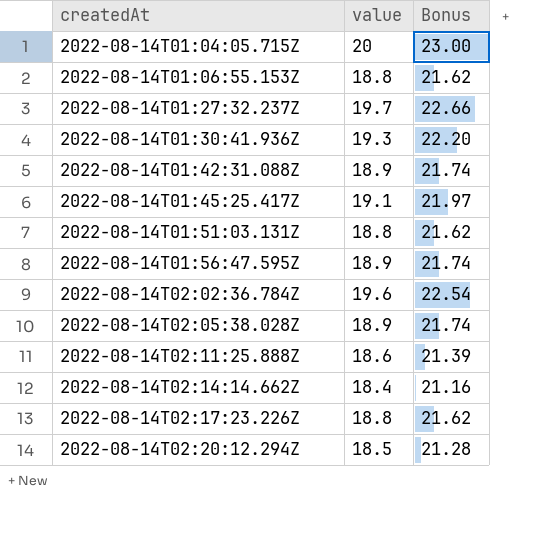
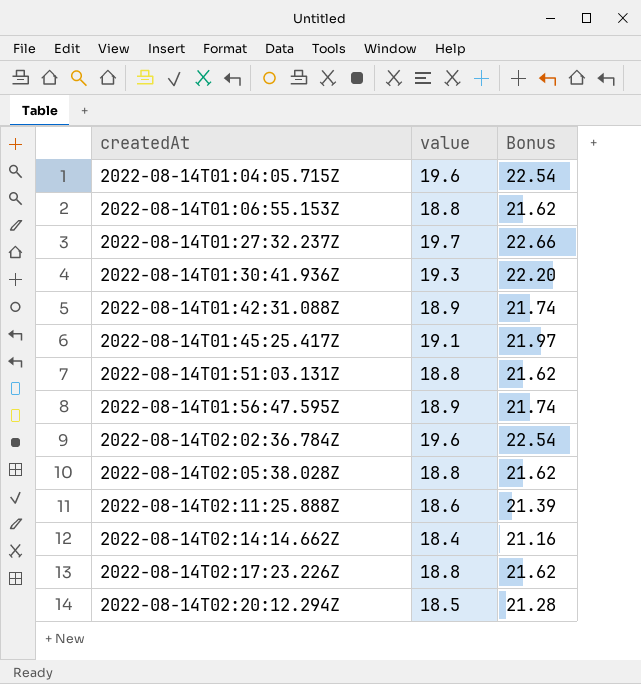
2022-08-14T01:04:05.715Z | value: 20 -> 19.6
2022-08-14T01:04:05.715Z | Bonus: 23.00 -> 22.54
2022-08-14T02:05:38.028Z | value: 18.9 -> 18.8
2022-08-14T02:05:38.028Z | Bonus: 21.74 -> 21.62

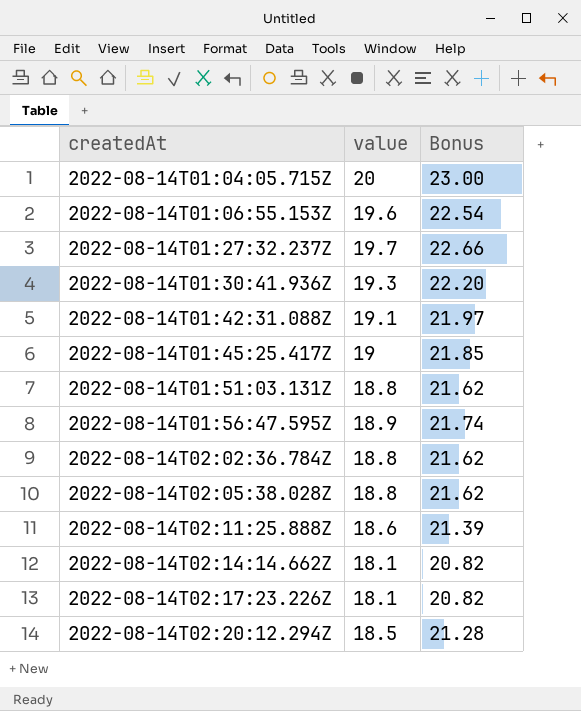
2022-08-14T01:04:05.715Z | value: 19.6 -> 20
2022-08-14T01:04:05.715Z | Bonus: 22.54 -> 23.00
2022-08-14T01:06:55.153Z | value: 18.8 -> 19.6
2022-08-14T01:06:55.153Z | Bonus: 21.62 -> 22.54
2022-08-14T01:42:31.088Z | value: 18.9 -> 19.1
2022-08-14T01:42:31.088Z | Bonus: 21.74 -> 21.97
2022-08-14T01:45:25.417Z | value: 19.1 -> 19
2022-08-14T01:45:25.417Z | Bonus: 21.97 -> 21.85
2022-08-14T02:02:36.784Z | value: 19.6 -> 18.8
2022-08-14T02:02:36.784Z | Bonus: 22.54 -> 21.62
2022-08-14T02:14:14.662Z | value: 18.4 -> 18.1
2022-08-14T02:14:14.662Z | Bonus: 21.16 -> 20.82
2022-08-14T02:17:23.226Z | value: 18.8 -> 18.1
2022-08-14T02:17:23.226Z | Bonus: 21.62 -> 20.82

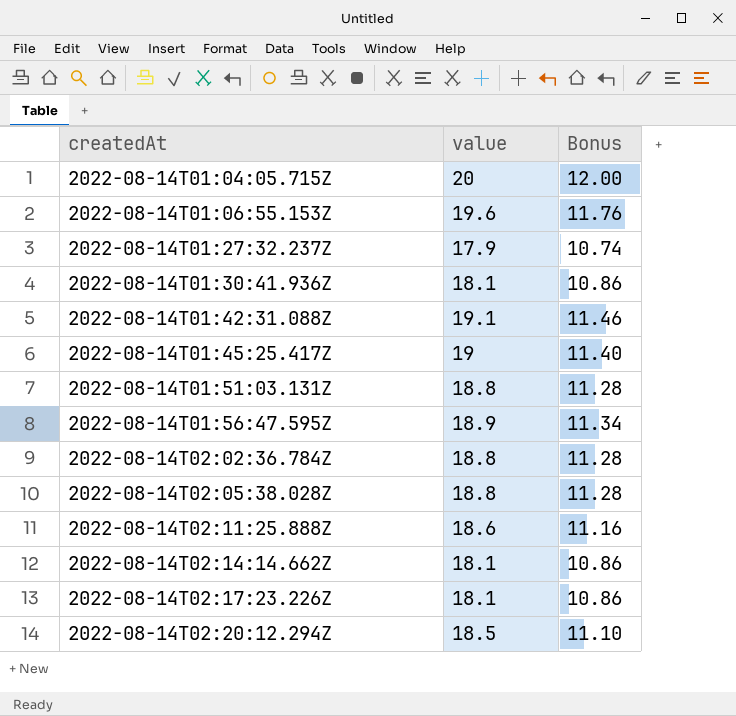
column Bonus | formula: [value] * 1.15 -> [value] * 0.6
2022-08-14T01:27:32.237Z | value: 19.7 -> 17.9
2022-08-14T01:30:41.936Z | value: 19.3 -> 18.1

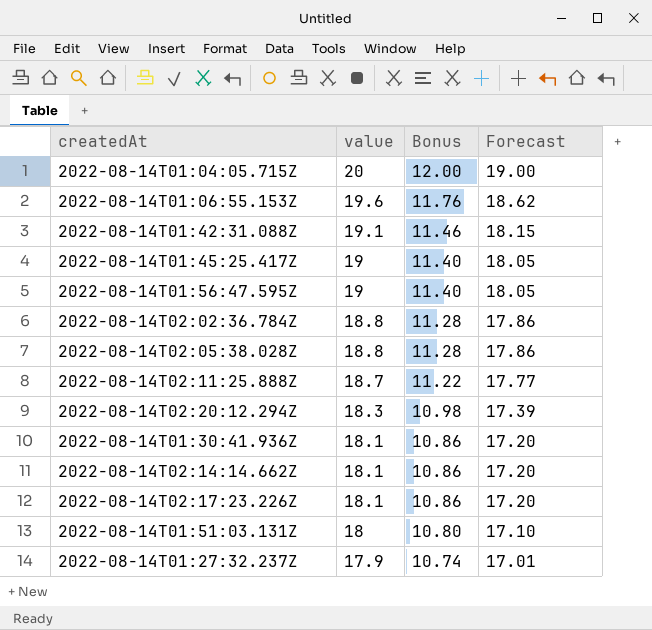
row order: createdAt ascending -> value descending
column Forecast | formula: none -> [value] * 0.95
2022-08-14T01:56:47.595Z | value: 18.9 -> 19
2022-08-14T01:56:47.595Z | Bonus: 11.34 -> 11.40
2022-08-14T02:11:25.888Z | value: 18.6 -> 18.7
2022-08-14T02:11:25.888Z | Bonus: 11.16 -> 11.22
2022-08-14T02:20:12.294Z | value: 18.5 -> 18.3
2022-08-14T02:20:12.294Z | Bonus: 11.10 -> 10.98
2022-08-14T01:51:03.131Z | value: 18.8 -> 18
2022-08-14T01:51:03.131Z | Bonus: 11.28 -> 10.80

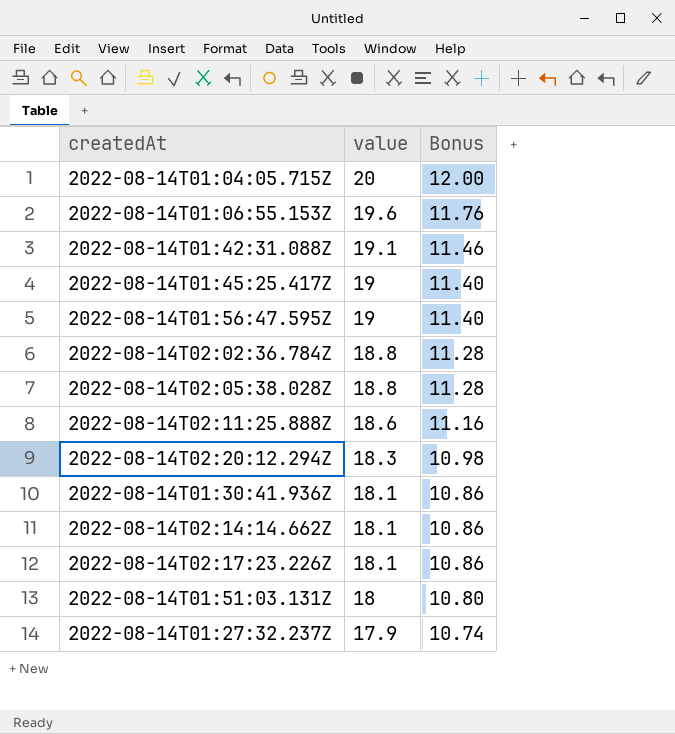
column Forecast | formula: [value] * 0.95 -> none
2022-08-14T02:11:25.888Z | value: 18.7 -> 18.6
2022-08-14T02:11:25.888Z | Bonus: 11.22 -> 11.16

